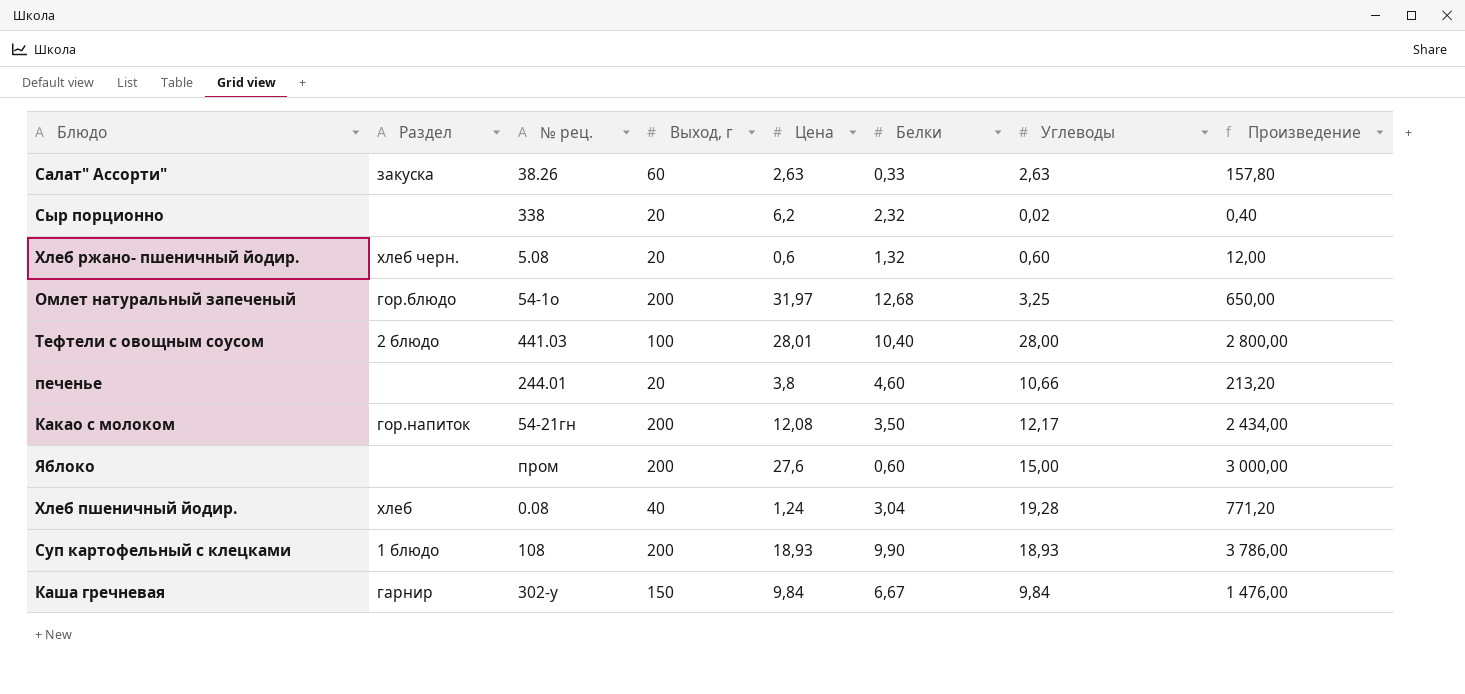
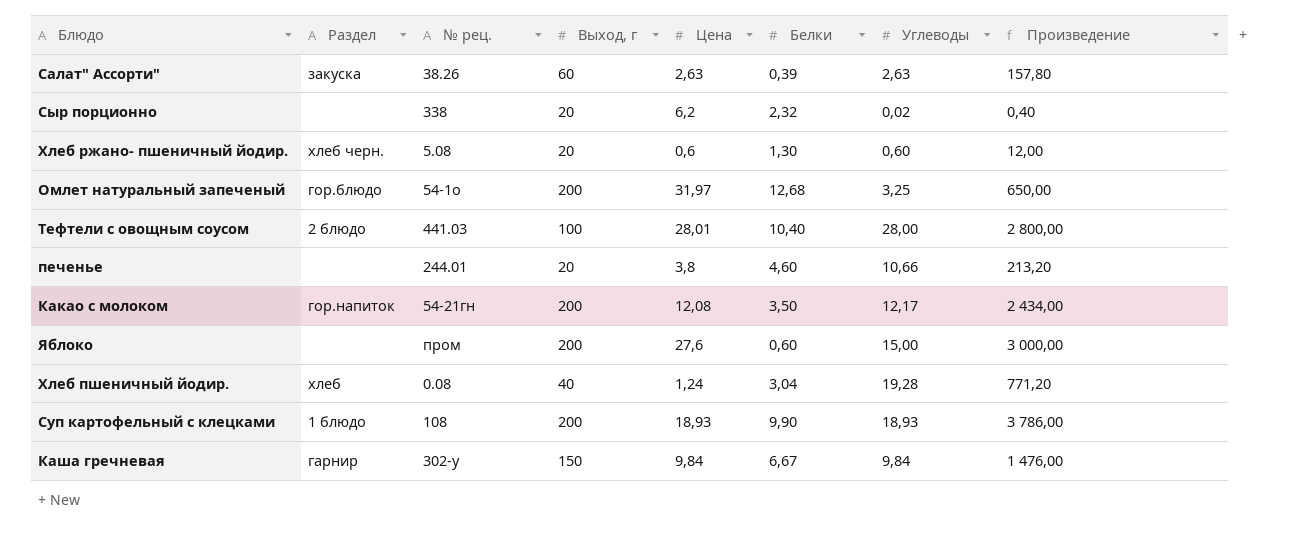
Салат" Ассорти" | Белки: 0,33 -> 0,39
Хлеб ржано- пшеничный йодир. | Белки: 1,32 -> 1,30

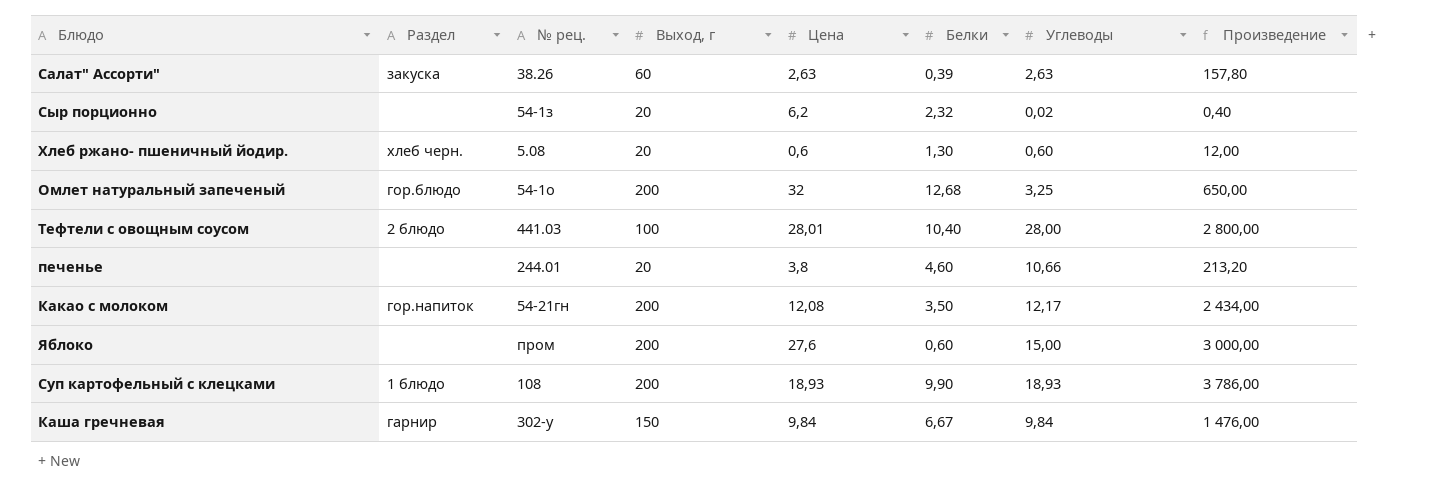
row Хлеб пшеничный йодир.: хлеб | 0.08 | 40 | 1,24 | 3,04 | 19,28 | 771,20 -> none
Сыр порционно | № рец.: 338 -> 54-1з
Омлет натуральный запеченый | Цена: 31,97 -> 32

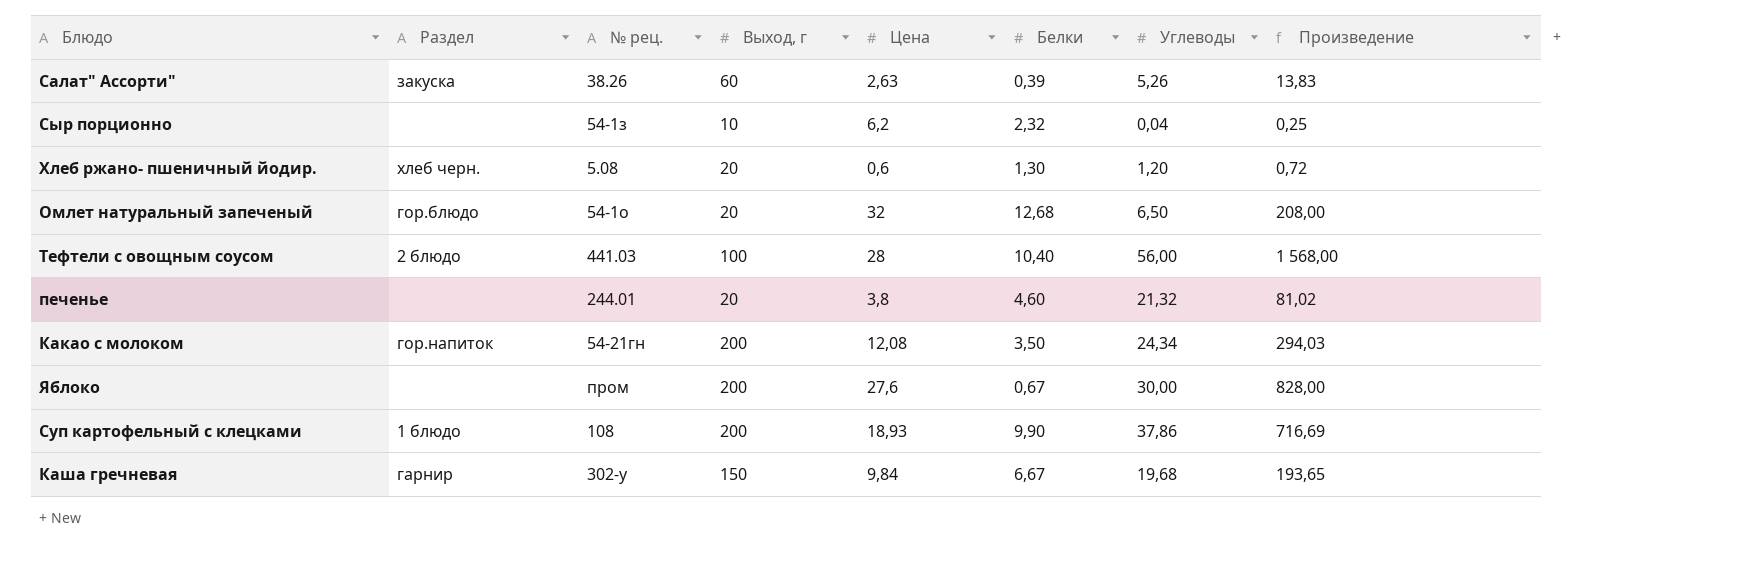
column Произведение | formula: [Выход, г] * [Углеводы] -> [Цена] * [Углеводы]
Салат" Ассорти" | Углеводы: 2,63 -> 5,26
Сыр порционно | Выход, г: 20 -> 10
Сыр порционно | Углеводы: 0,02 -> 0,04
Хлеб ржано- пшеничный йодир. | Углеводы: 0,60 -> 1,20
Омлет натуральный запеченый | Выход, г: 200 -> 20
Омлет натуральный запеченый | Углеводы: 3,25 -> 6,50
Тефтели с овощным соусом | Цена: 28,01 -> 28
Тефтели с овощным соусом | Углеводы: 28,00 -> 56,00
печенье | Углеводы: 10,66 -> 21,32
Какао с молоком | Углеводы: 12,17 -> 24,34
Яблоко | Белки: 0,60 -> 0,67
Яблоко | Углеводы: 15,00 -> 30,00
Суп картофельный с клецками | Углеводы: 18,93 -> 37,86
Каша гречневая | Углеводы: 9,84 -> 19,68

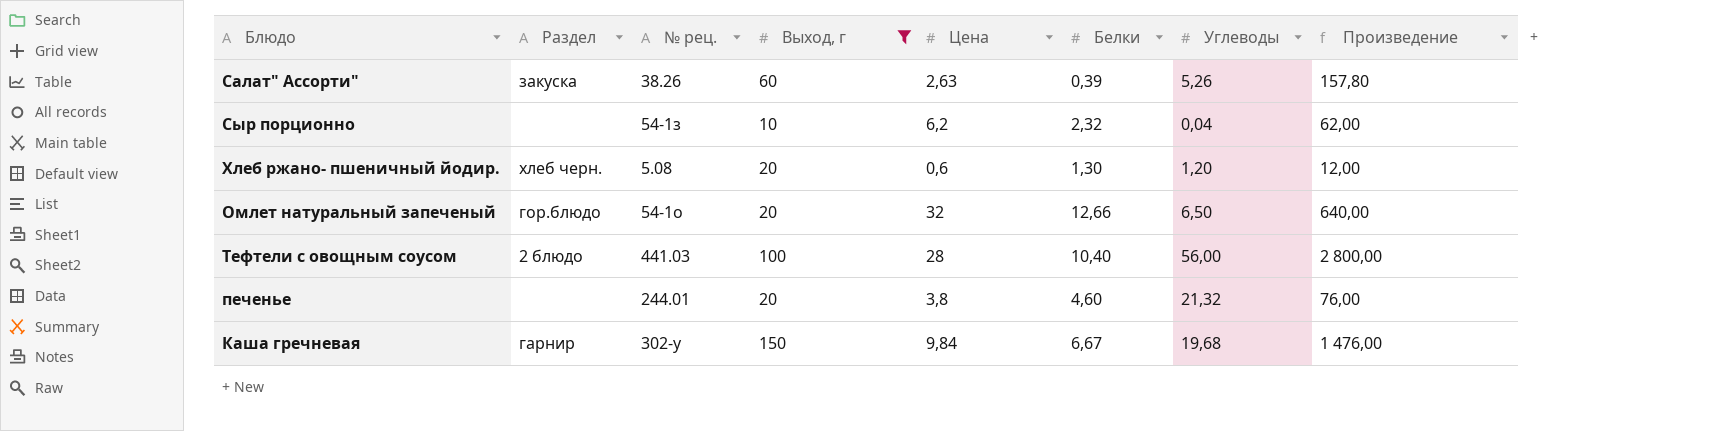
filter: none -> Выход, г != 200
column Произведение | formula: [Цена] * [Углеводы] -> [Выход, г] * [Цена]
Омлет натуральный запеченый | Белки: 12,68 -> 12,66

